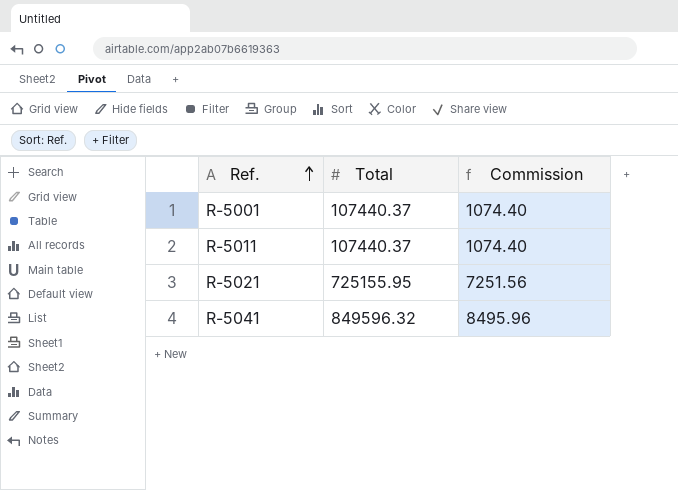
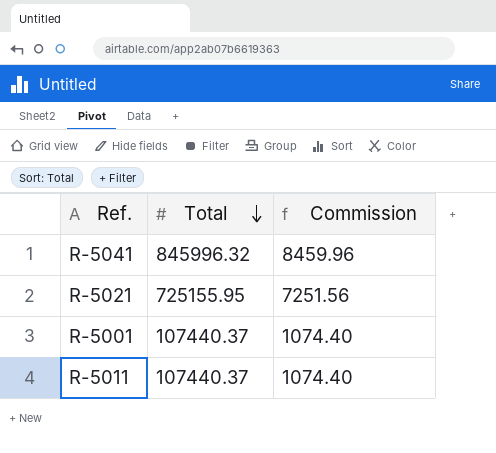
row order: Ref. ascending -> Total descending
R-5041 | Total: 849596.32 -> 845996.32
R-5041 | Commission: 8495.96 -> 8459.96

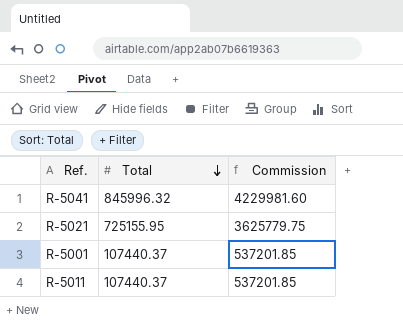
column Commission | formula: [Total] * 0.01 -> [Total] * 5

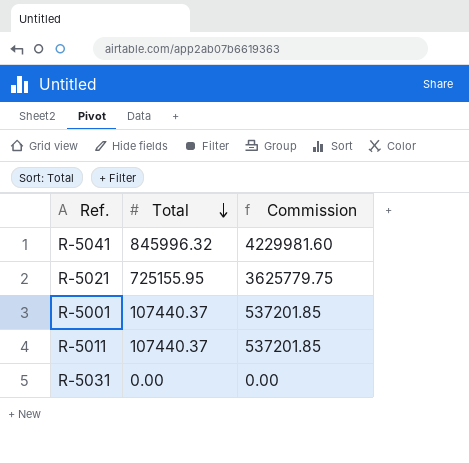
row R-5031: none -> 0.00 | 0.00

